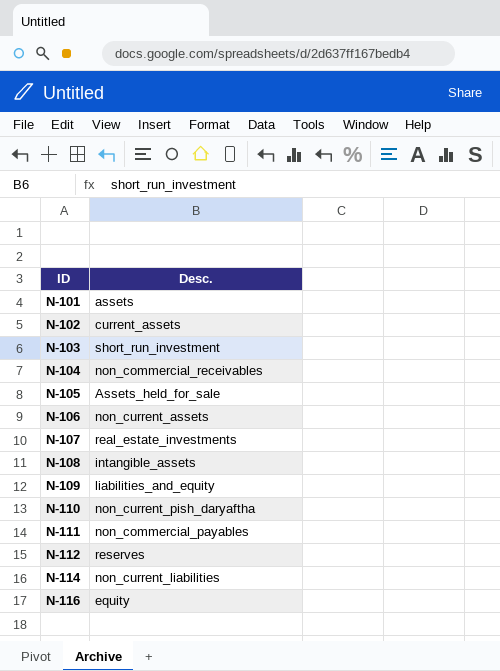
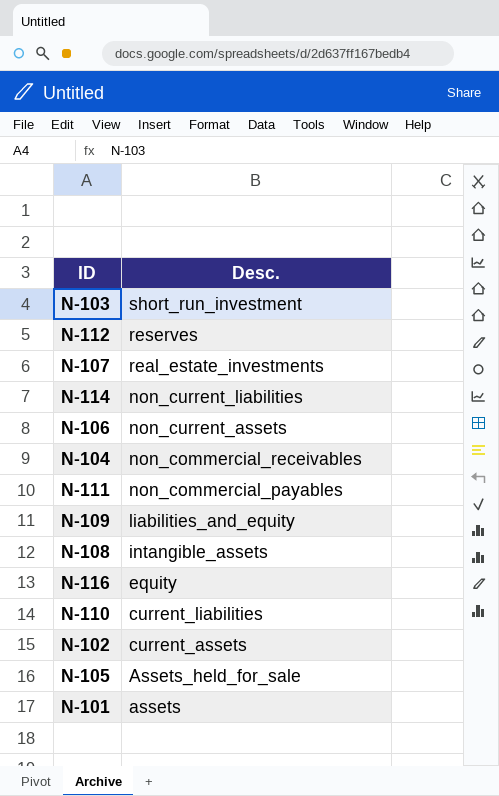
row order: ID ascending -> Desc. descending
N-110 | Desc.: non_current_pish_daryaftha -> current_liabilities

